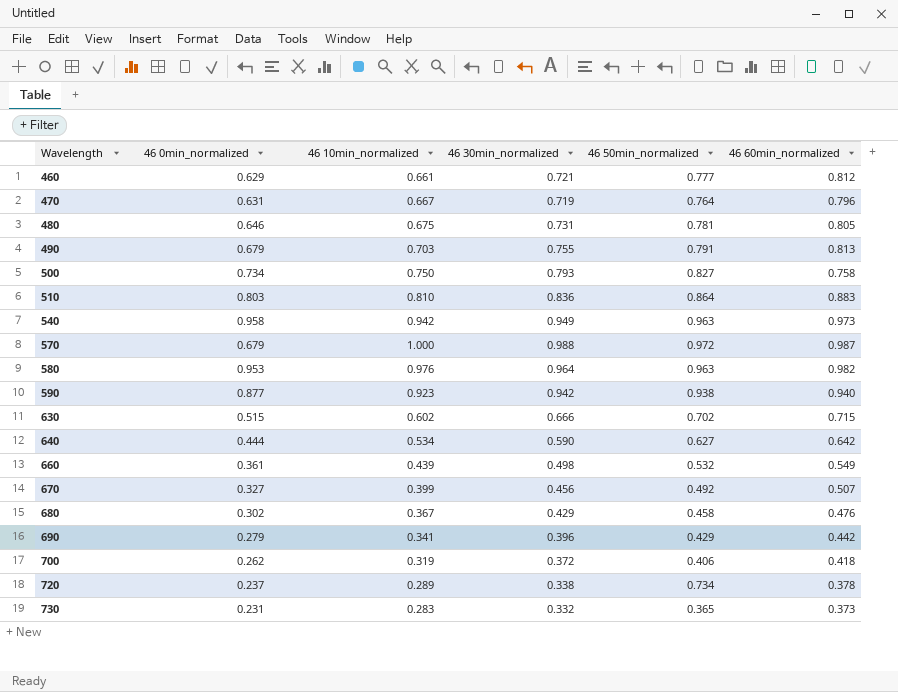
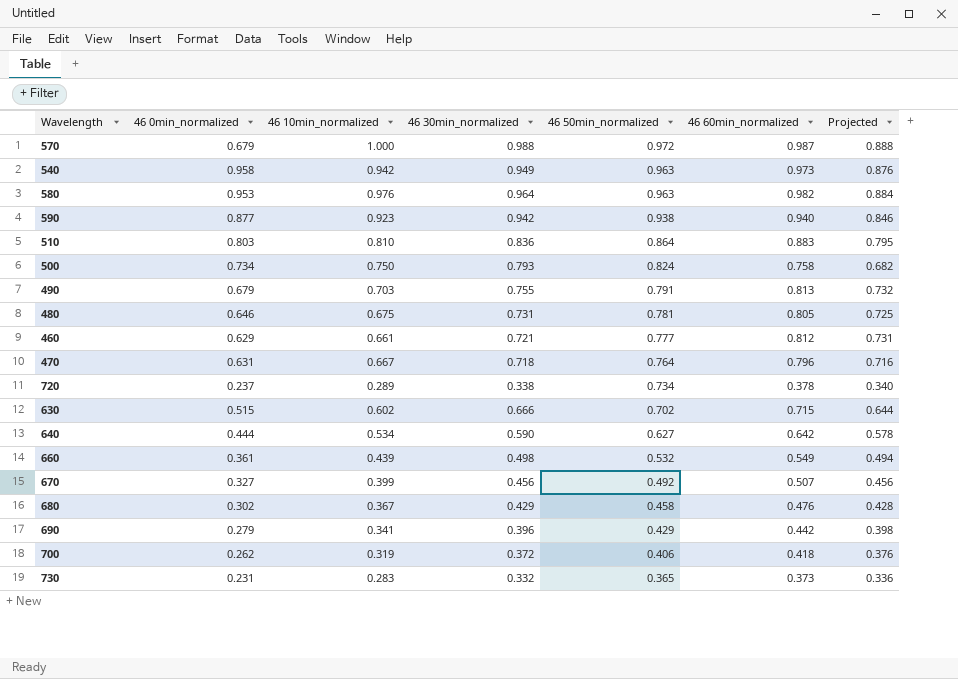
row order: Wavelength ascending -> 46 50min_normalized descending
column Projected | formula: none -> [46 60min_normalized] * 0.9
500 | 46 50min_normalized: 0.827 -> 0.824
470 | 46 30min_normalized: 0.719 -> 0.718

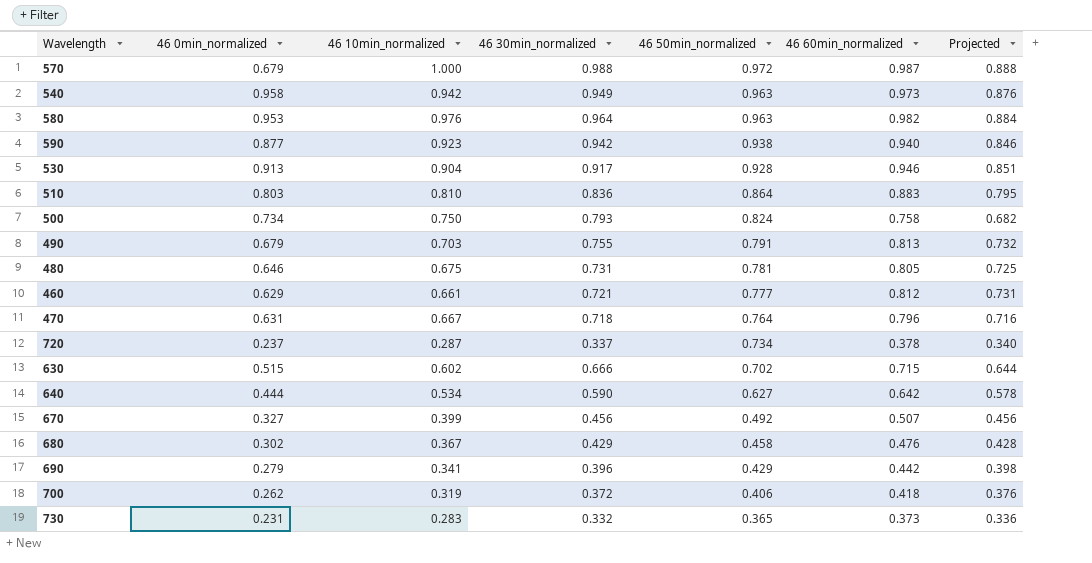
row 660: 0.361 | 0.439 | 0.498 | 0.532 | 0.549 | 0.494 -> none
row 530: none -> 0.913 | 0.904 | 0.917 | 0.928 | 0.946 | 0.851
720 | 46 10min_normalized: 0.289 -> 0.287
720 | 46 30min_normalized: 0.338 -> 0.337

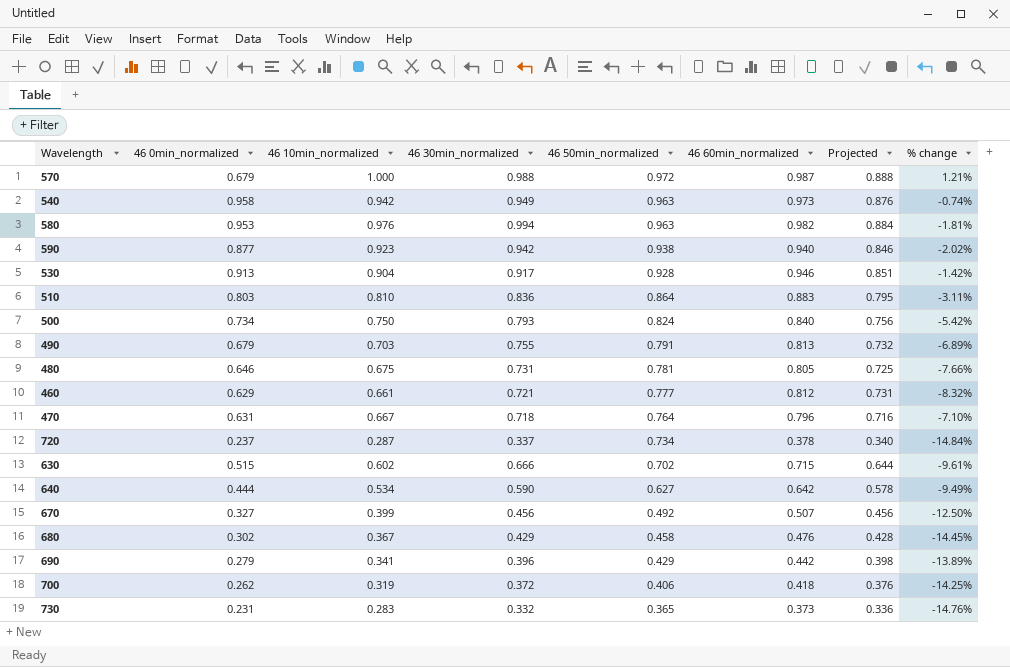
column % change | formula: none -> ([46 10min_normalized] - [46 30min_normalized]) / [46 30min_normalized]
580 | 46 30min_normalized: 0.964 -> 0.994
500 | 46 60min_normalized: 0.758 -> 0.840
500 | Projected: 0.682 -> 0.756

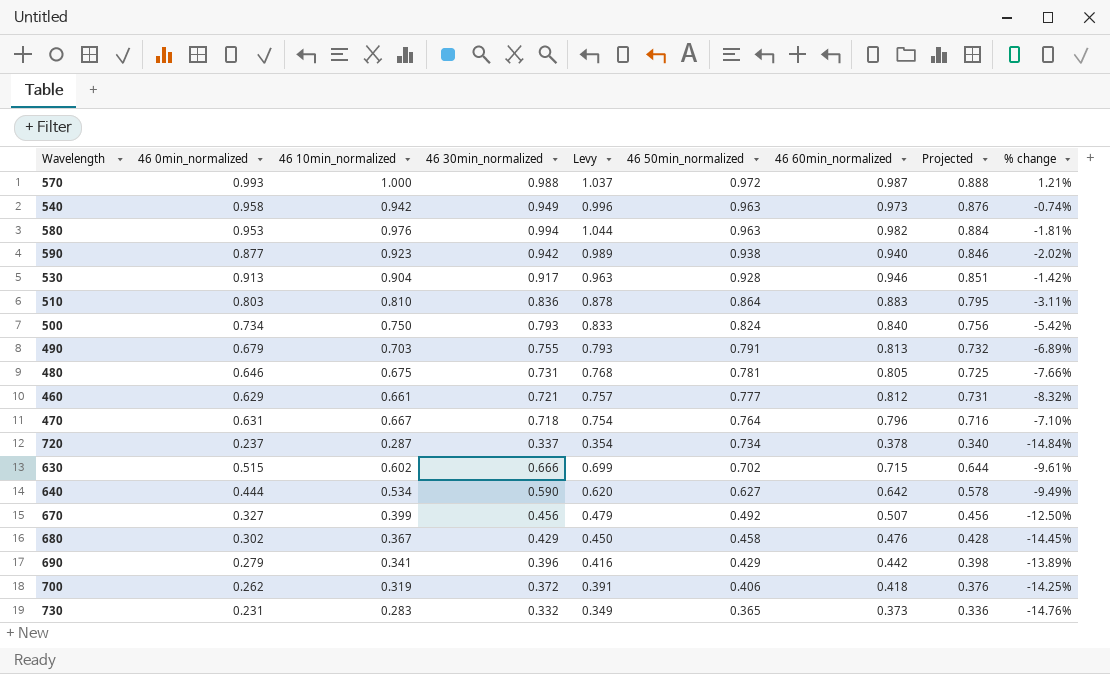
column Levy | formula: none -> [46 30min_normalized] * 1.05
570 | 46 0min_normalized: 0.679 -> 0.993

